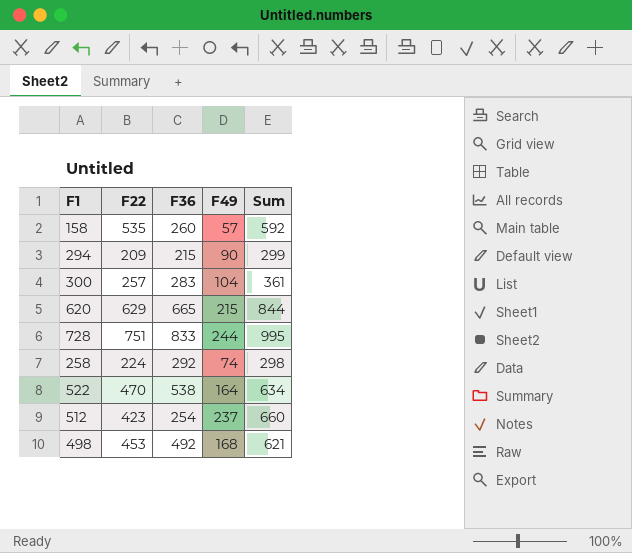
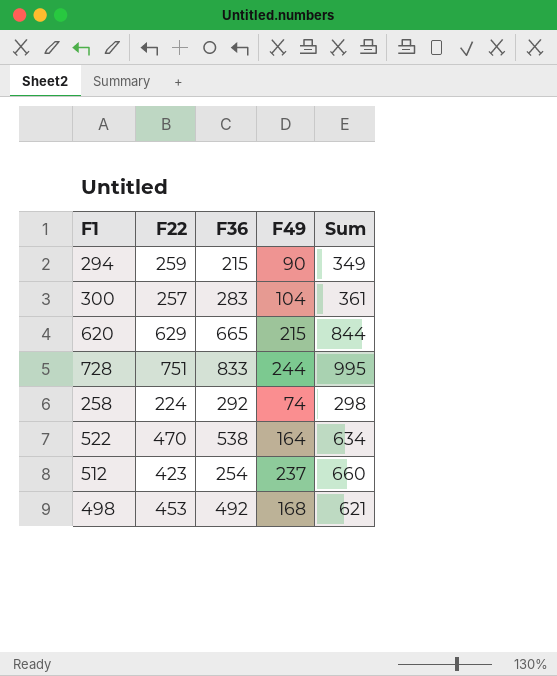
row 158: 535 | 260 | 57 | 592 -> none
294 | F22: 209 -> 259
294 | Sum: 299 -> 349

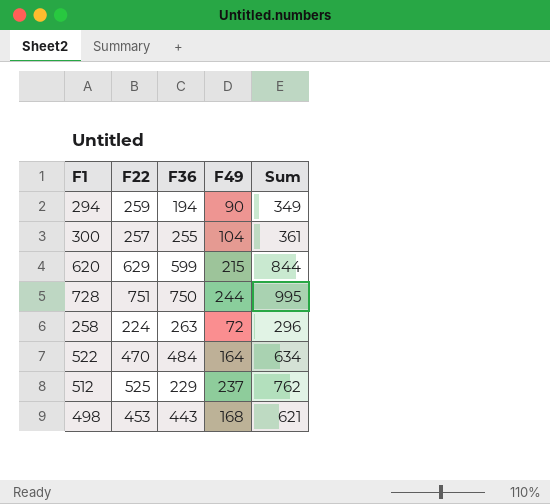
294 | F36: 215 -> 194
300 | F36: 283 -> 255
620 | F36: 665 -> 599
728 | F36: 833 -> 750
258 | F36: 292 -> 263
258 | F49: 74 -> 72
258 | Sum: 298 -> 296
522 | F36: 538 -> 484
512 | F22: 423 -> 525
512 | F36: 254 -> 229
512 | Sum: 660 -> 762
498 | F36: 492 -> 443

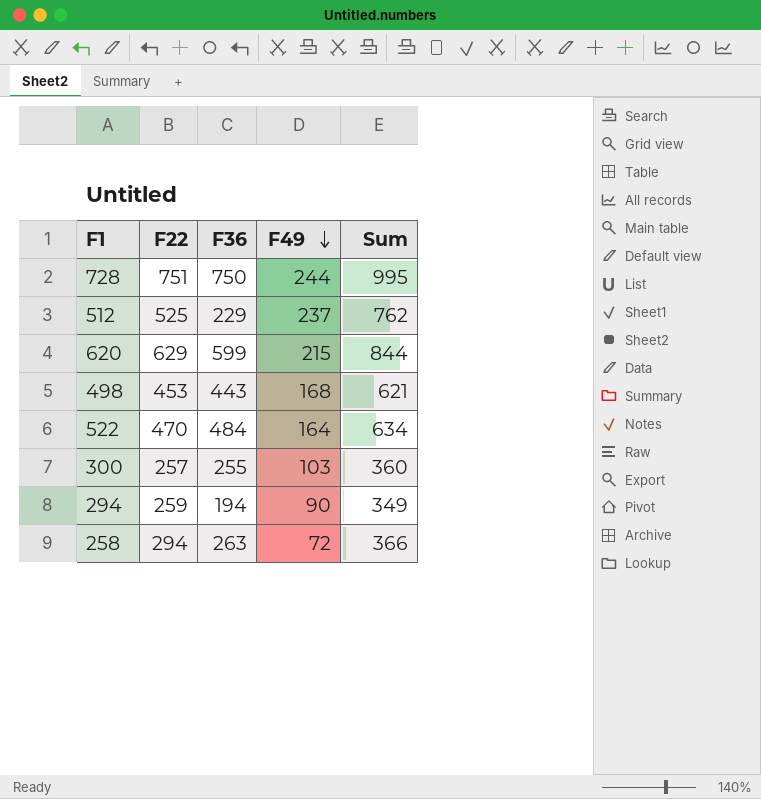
row order: none -> F49 descending
300 | F49: 104 -> 103
300 | Sum: 361 -> 360
258 | F22: 224 -> 294
258 | Sum: 296 -> 366

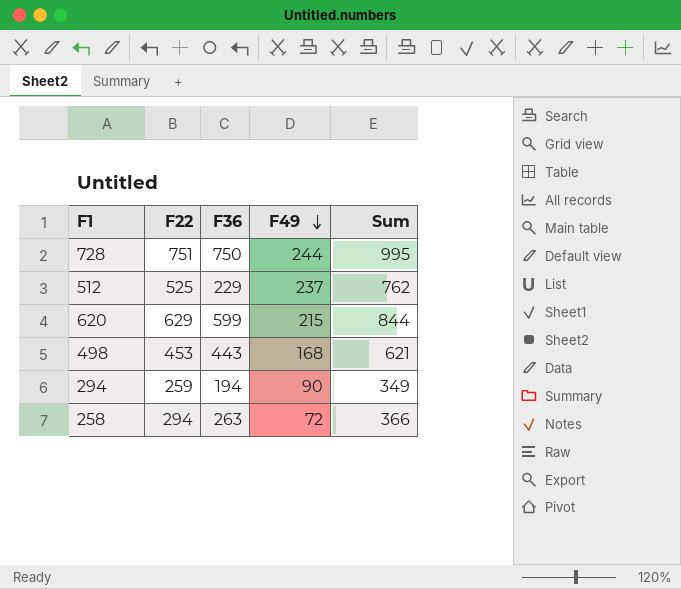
row 522: 470 | 484 | 164 | 634 -> none
row 300: 257 | 255 | 103 | 360 -> none

